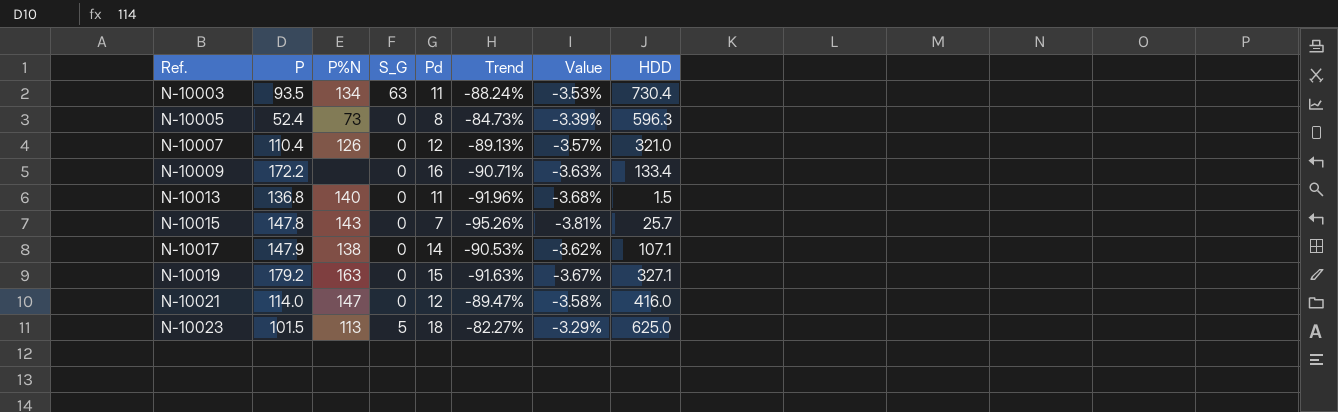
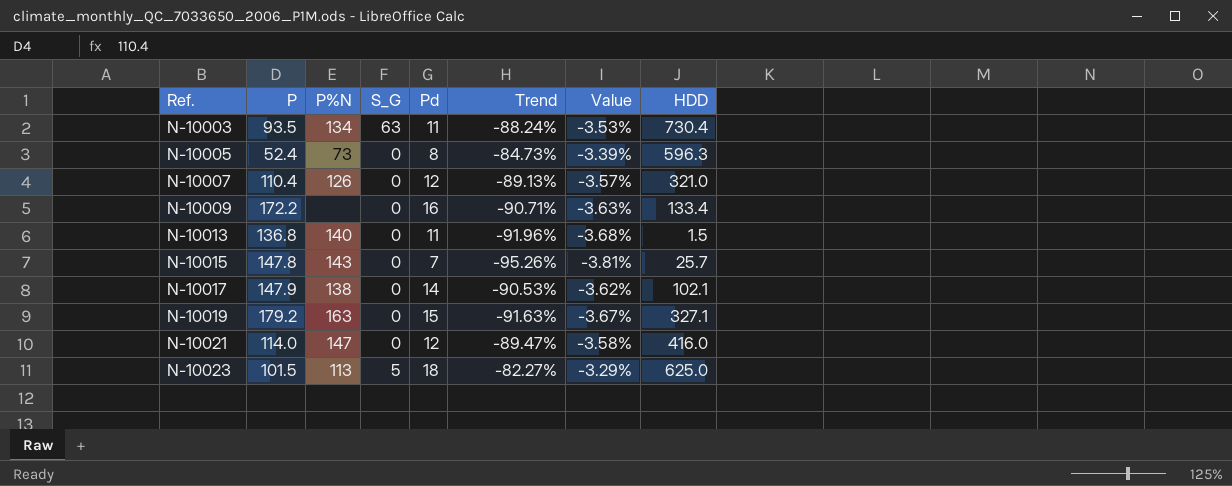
N-10017 | HDD: 107.1 -> 102.1

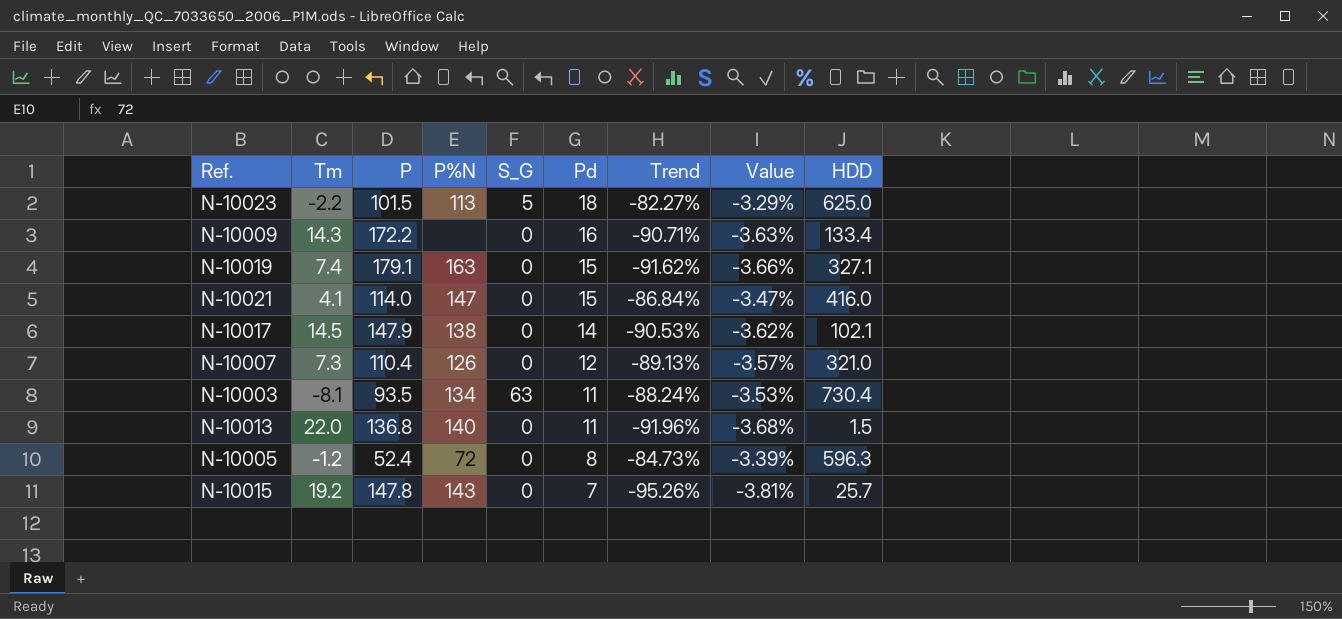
row order: Ref. ascending -> Pd descending
column Tm | position: none -> 2
N-10019 | P: 179.2 -> 179.1
N-10019 | Trend: -91.63% -> -91.62%
N-10019 | Value: -3.67% -> -3.66%
N-10021 | Pd: 12 -> 15
N-10021 | Trend: -89.47% -> -86.84%
N-10021 | Value: -3.58% -> -3.47%
N-10005 | P%N: 73 -> 72

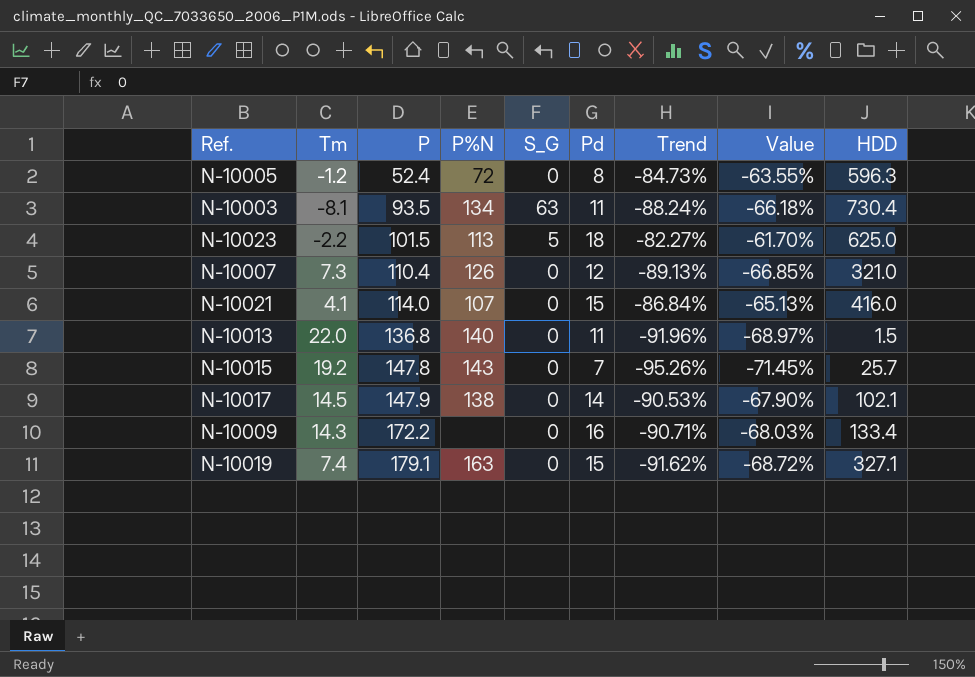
row order: Pd descending -> P ascending
column Value | formula: [Trend] * 0.04 -> [Trend] * 0.75
N-10021 | P%N: 147 -> 107

